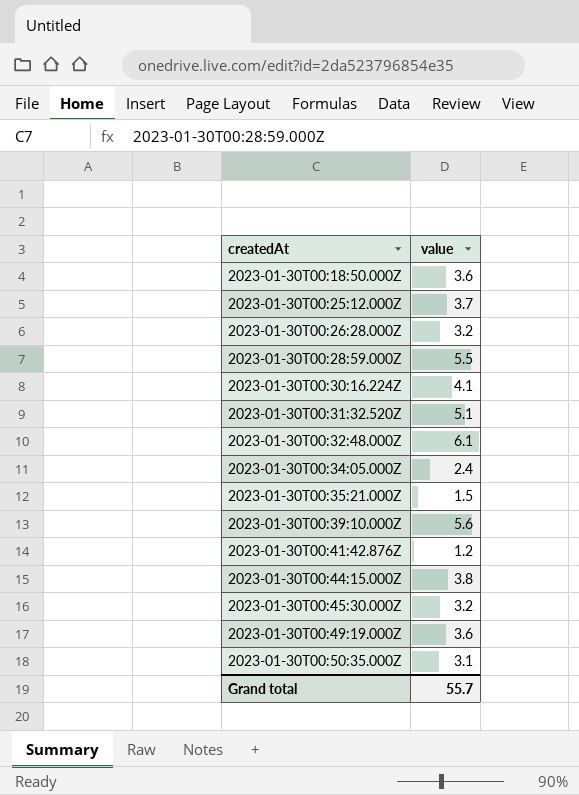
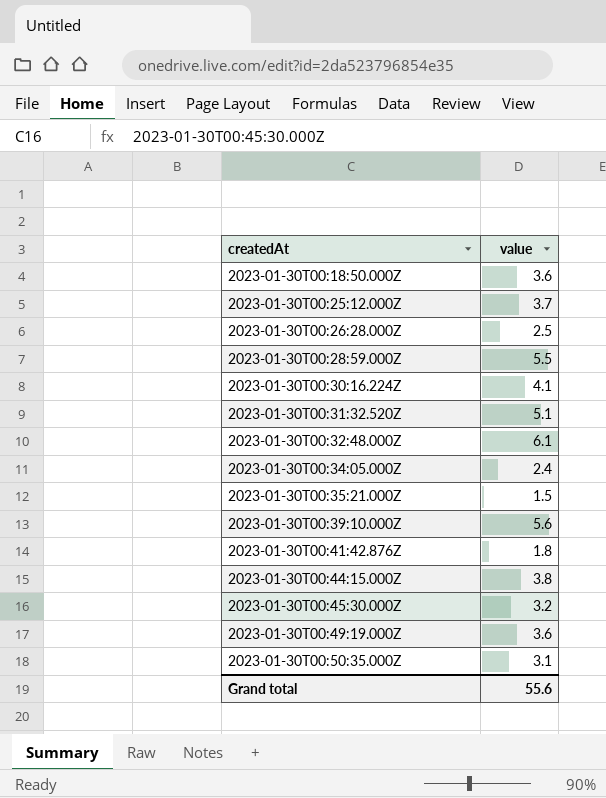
2023-01-30T00:26:28.000Z | value: 3.2 -> 2.5
2023-01-30T00:41:42.876Z | value: 1.2 -> 1.8
Grand total | value: 55.7 -> 55.6

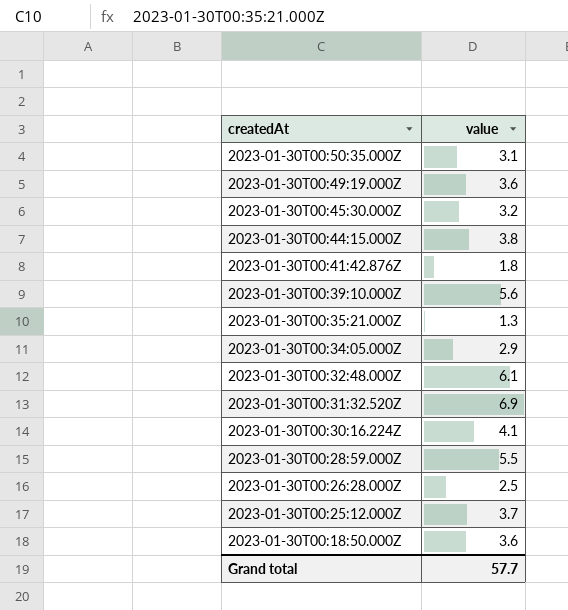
row order: createdAt ascending -> createdAt descending
2023-01-30T00:35:21.000Z | value: 1.5 -> 1.3
2023-01-30T00:34:05.000Z | value: 2.4 -> 2.9
2023-01-30T00:31:32.520Z | value: 5.1 -> 6.9
Grand total | value: 55.6 -> 57.7

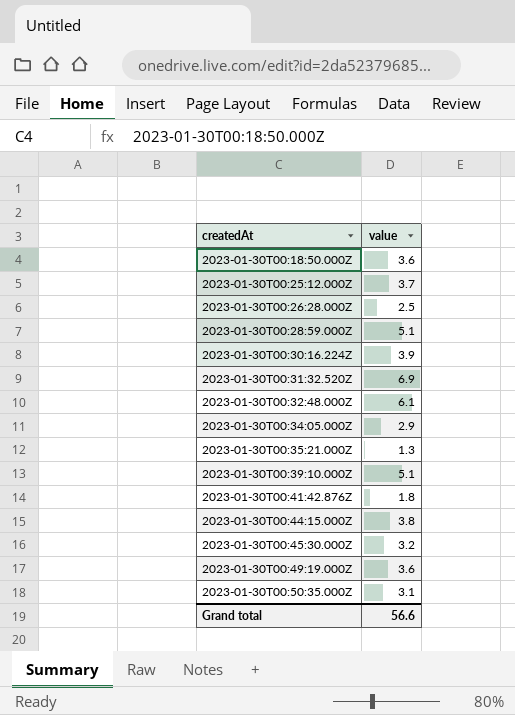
row order: createdAt descending -> createdAt ascending
2023-01-30T00:28:59.000Z | value: 5.5 -> 5.1
2023-01-30T00:30:16.224Z | value: 4.1 -> 3.9
2023-01-30T00:39:10.000Z | value: 5.6 -> 5.1
Grand total | value: 57.7 -> 56.6

